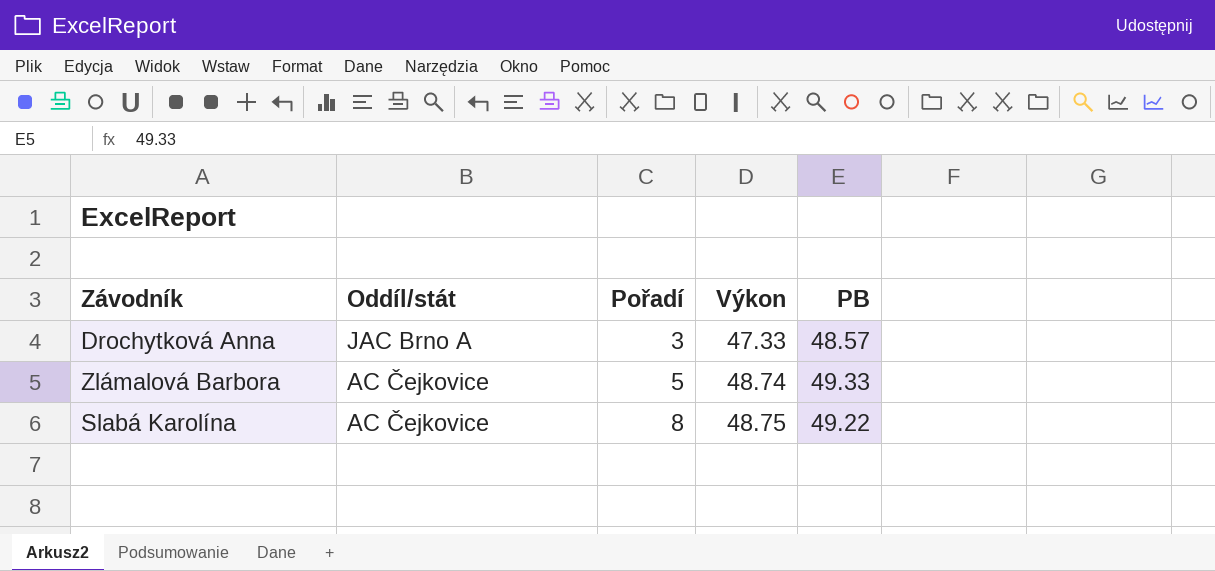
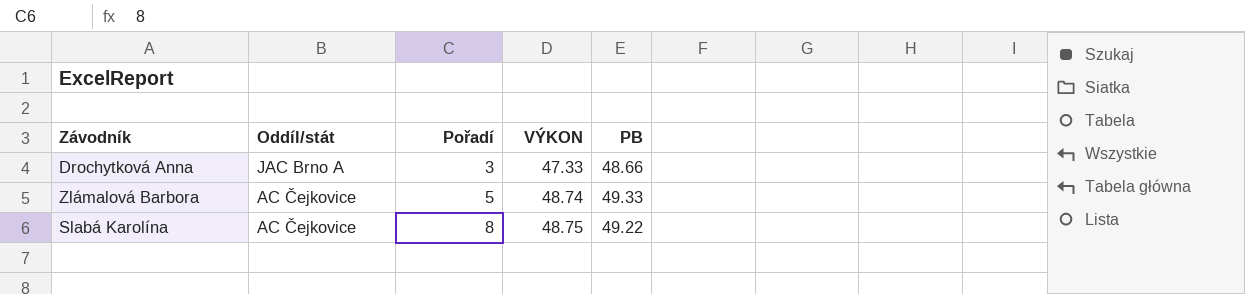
column name: Výkon -> VÝKON
Drochytková Anna | PB: 48.57 -> 48.66

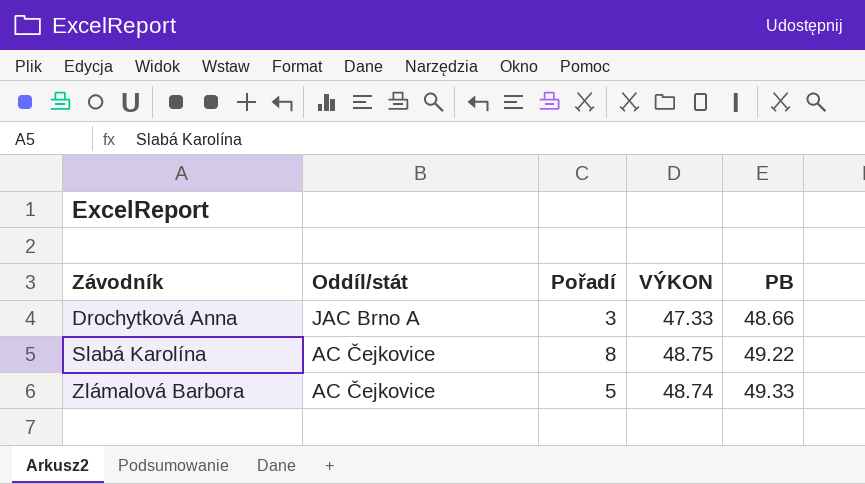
row order: Oddíl/stát descending -> Závodník ascending

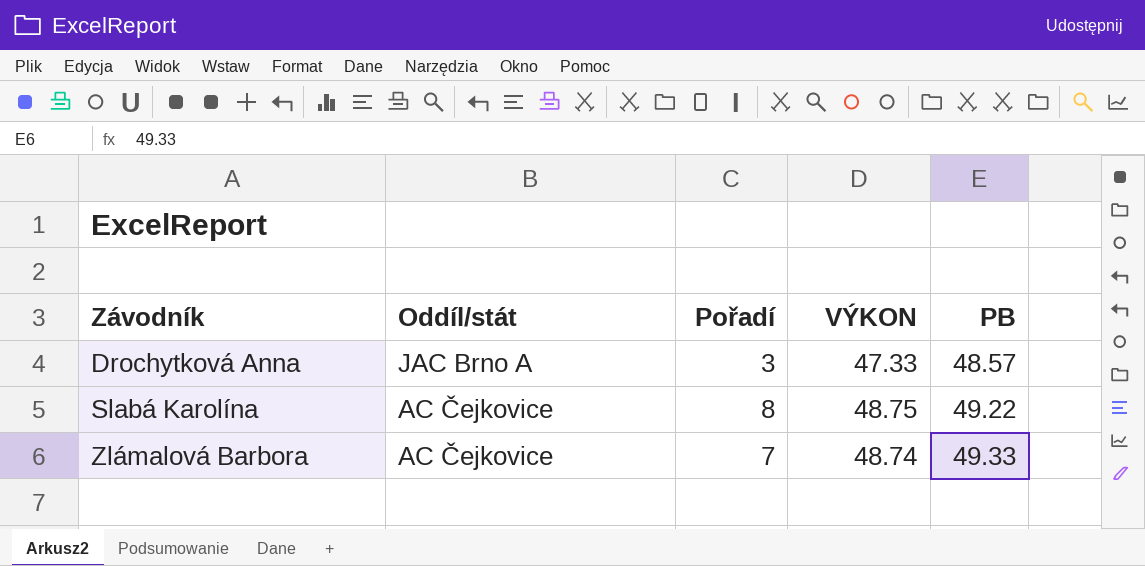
Drochytková Anna | PB: 48.66 -> 48.57
Zlámalová Barbora | Pořadí: 5 -> 7

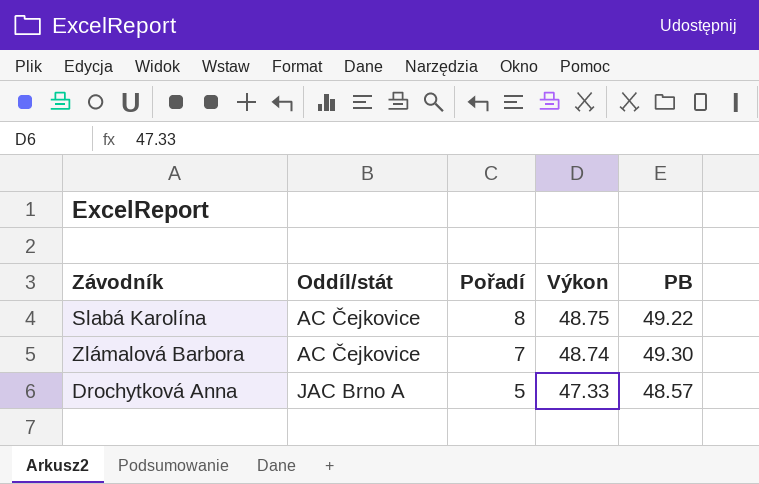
row order: Závodník ascending -> Oddíl/stát ascending
column name: VÝKON -> Výkon
Zlámalová Barbora | PB: 49.33 -> 49.30
Drochytková Anna | Pořadí: 3 -> 5

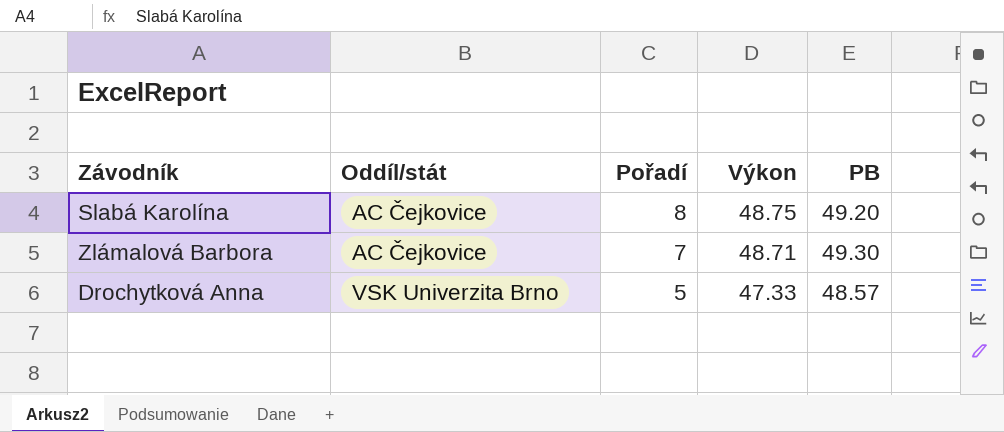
Slabá Karolína | PB: 49.22 -> 49.20
Zlámalová Barbora | Výkon: 48.74 -> 48.71
Drochytková Anna | Oddíl/stát: JAC Brno A -> VSK Univerzita Brno

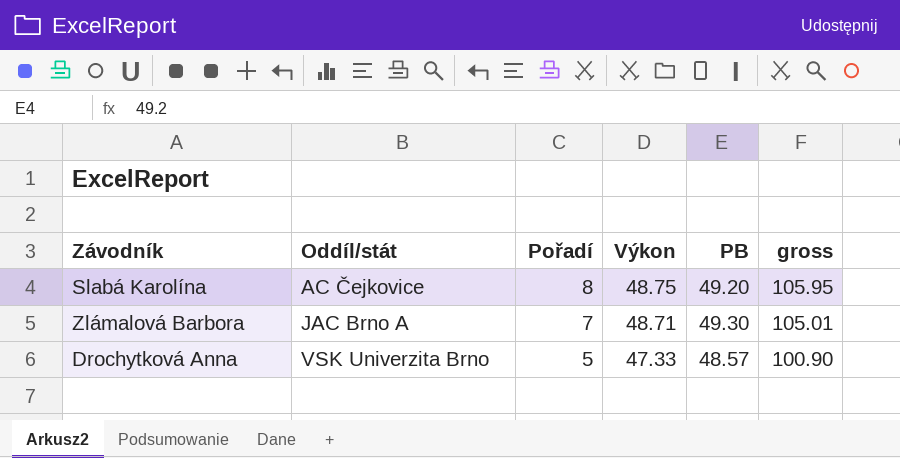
column gross | formula: none -> [Pořadí] + [Výkon] + [PB]
Zlámalová Barbora | Oddíl/stát: AC Čejkovice -> JAC Brno A

